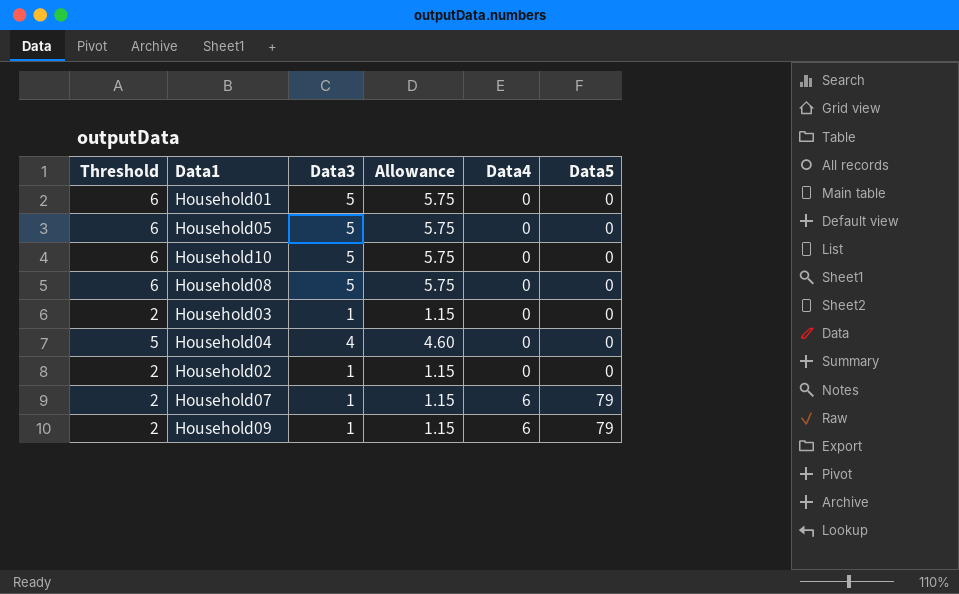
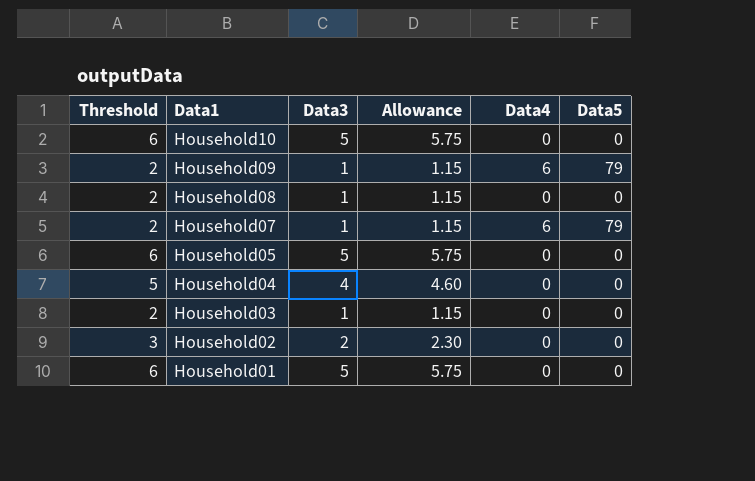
row order: Data4 ascending -> Data1 descending
Household08 | Threshold: 6 -> 2
Household08 | Data3: 5 -> 1
Household08 | Allowance: 5.75 -> 1.15
Household02 | Threshold: 2 -> 3
Household02 | Data3: 1 -> 2
Household02 | Allowance: 1.15 -> 2.30

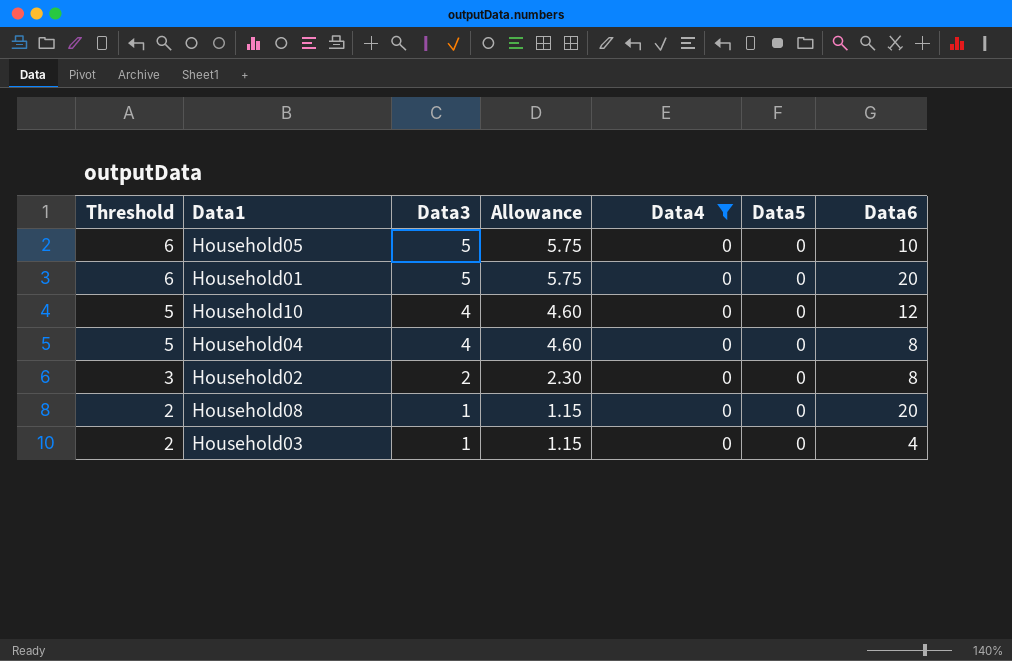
filter: none -> Data4 = 0
row order: Data1 descending -> Threshold descending
column Data6 | position: none -> 7
Household10 | Threshold: 6 -> 5
Household10 | Data3: 5 -> 4
Household10 | Allowance: 5.75 -> 4.60

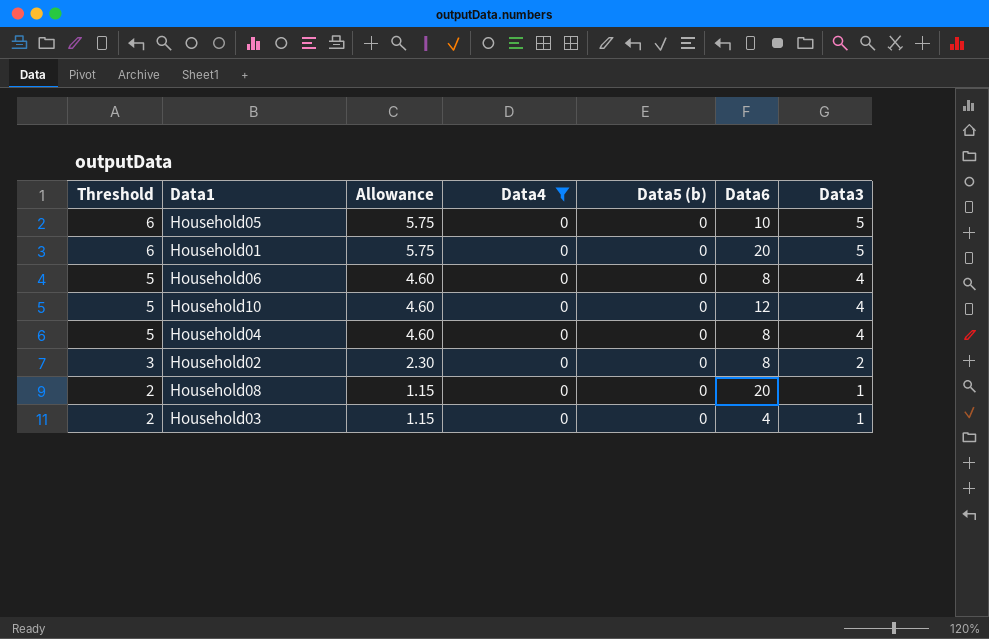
column name: Data5 -> Data5 (b)
column Data3 | position: 3 -> 7
row Household06: none -> 5 | 4.60 | 0 | 0 | 8 | 4

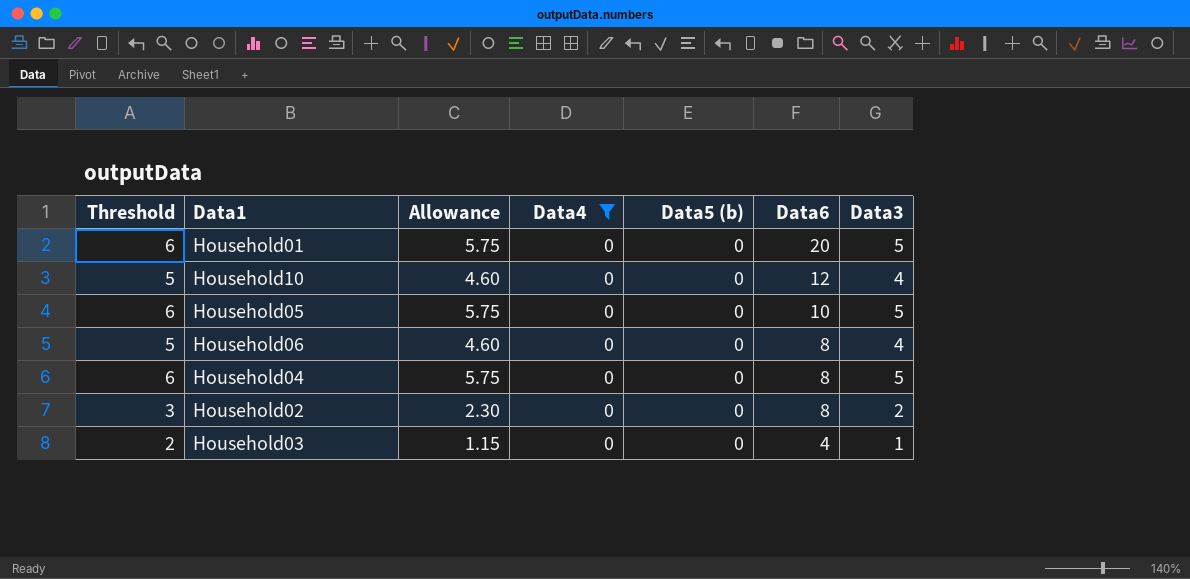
row order: Threshold descending -> Data6 descending
row Household08: 2 | 1.15 | 0 | 0 | 20 | 1 -> none
Household04 | Threshold: 5 -> 6
Household04 | Allowance: 4.60 -> 5.75
Household04 | Data3: 4 -> 5

